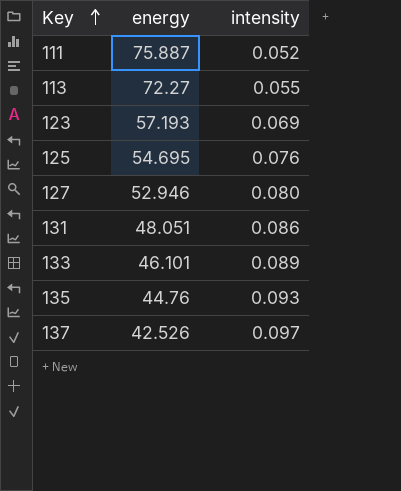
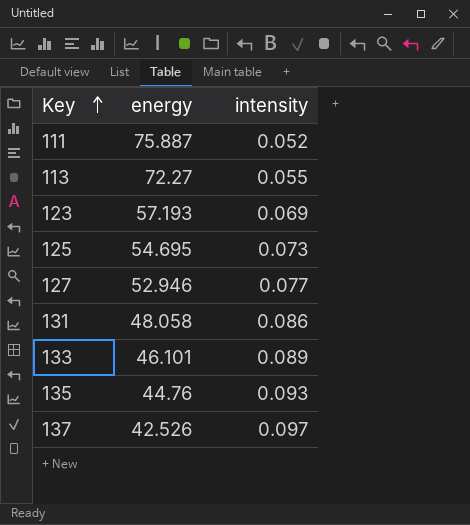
125 | intensity: 0.076 -> 0.073
127 | intensity: 0.080 -> 0.077
131 | energy: 48.051 -> 48.058

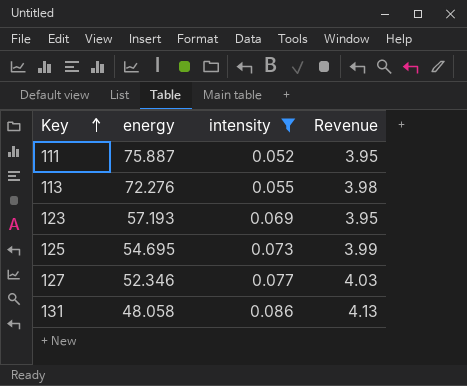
filter: none -> intensity <= 0.086
column Revenue | formula: none -> [energy] * [intensity]
113 | energy: 72.27 -> 72.276
127 | energy: 52.946 -> 52.346

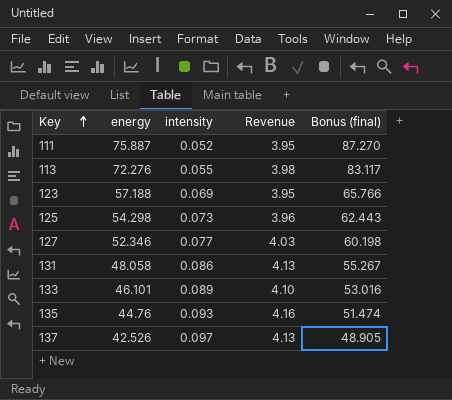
filter: intensity <= 0.086 -> none
column Bonus (final) | formula: none -> [energy] * 1.15
123 | energy: 57.193 -> 57.188
125 | energy: 54.695 -> 54.298
125 | Revenue: 3.99 -> 3.96

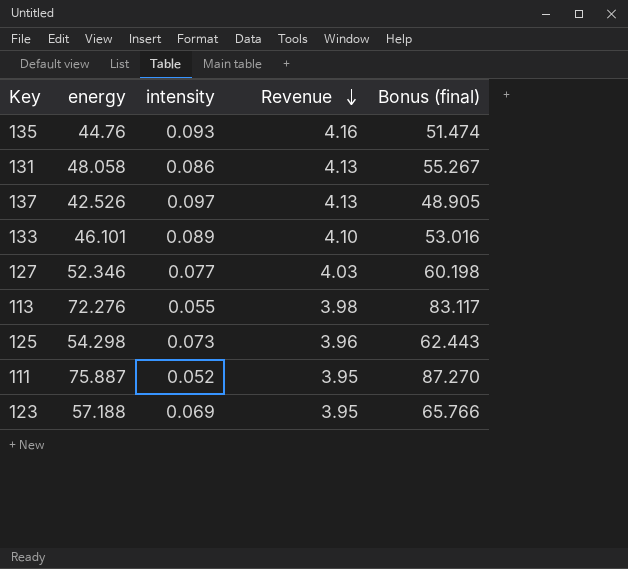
row order: Key ascending -> Revenue descending

